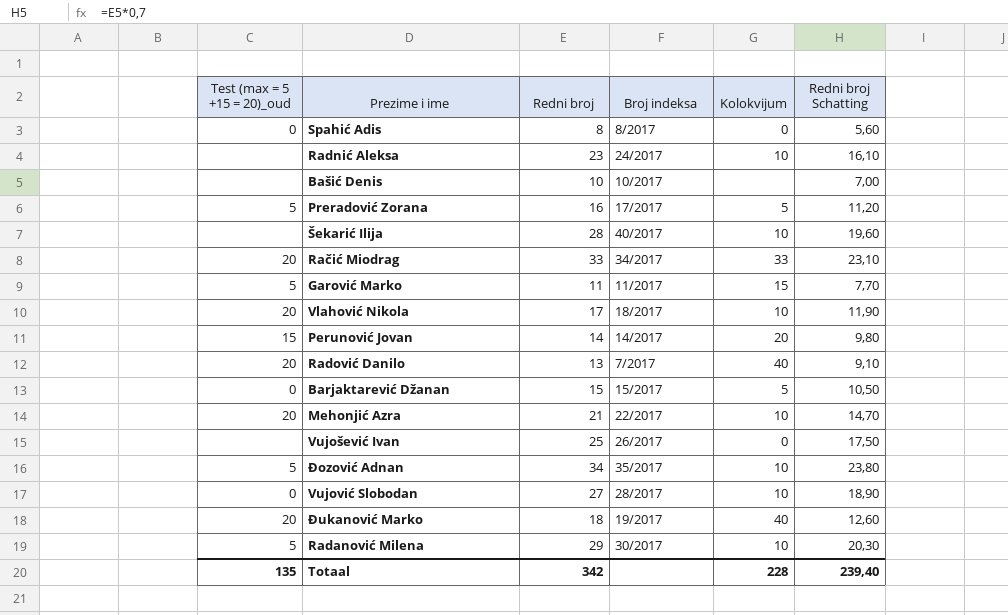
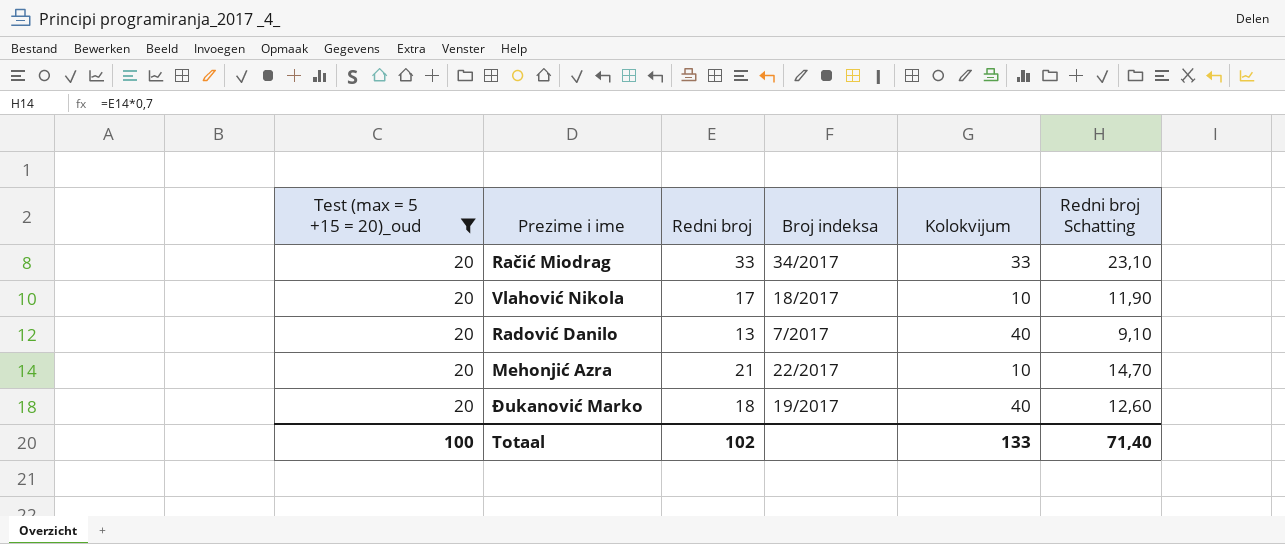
filter: none -> Test (max = 5 +15 = 20)_oud = 20
Totaal | Test (max = 5 +15 = 20)_oud: 135 -> 100
Totaal | Redni broj: 342 -> 102
Totaal | Kolokvijum: 228 -> 133
Totaal | Redni broj Schatting: 239,40 -> 71,40

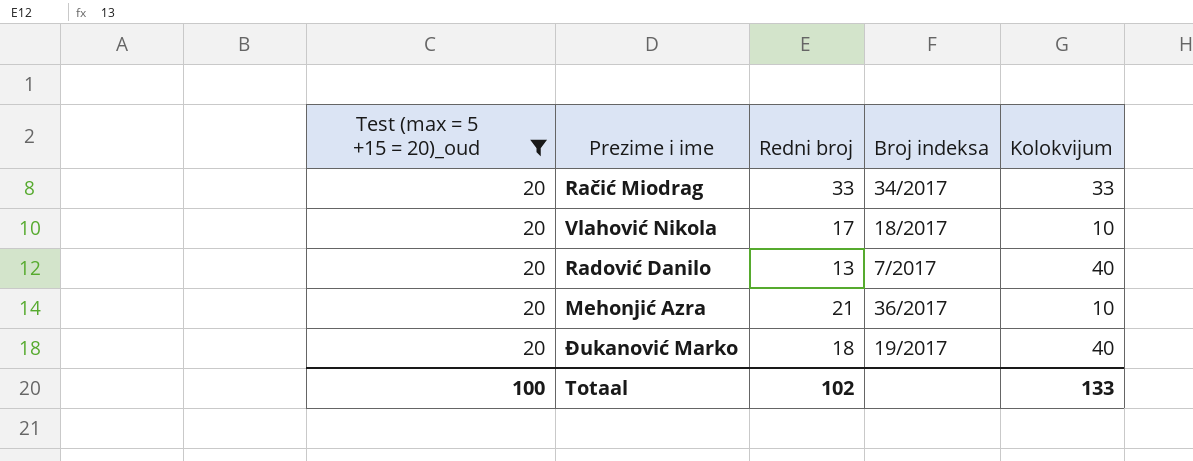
column Redni broj Schatting | formula: [Redni broj] * 0,7 -> none
Mehonjić Azra | Broj indeksa: 22/2017 -> 36/2017

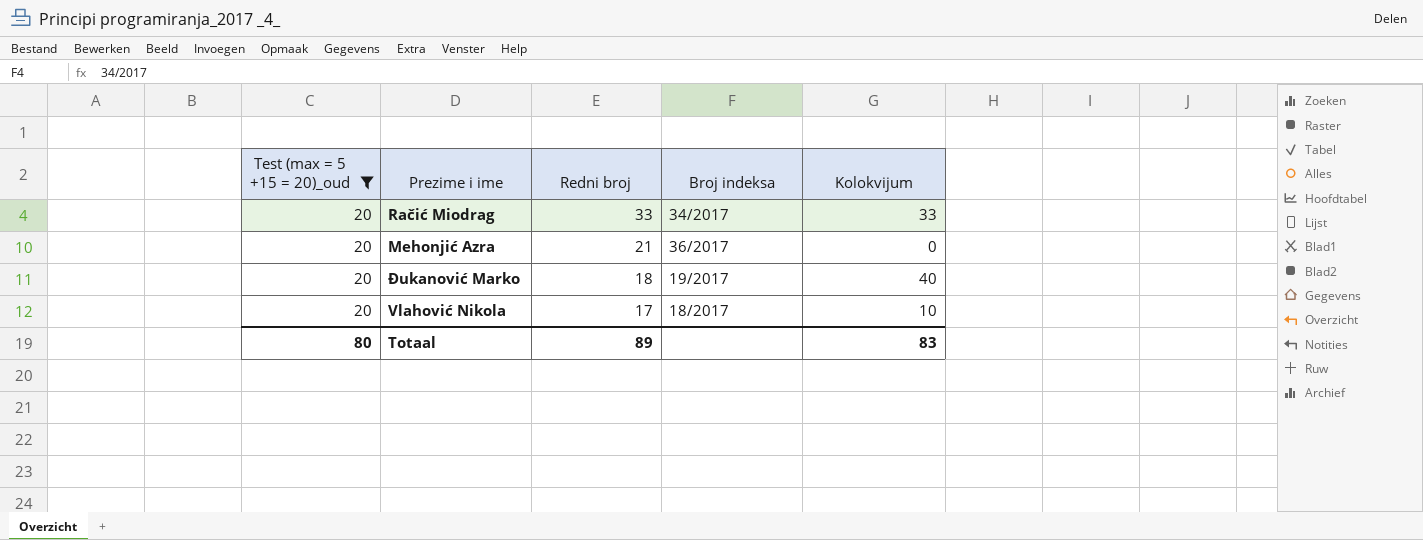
row order: none -> Redni broj descending
row Radović Danilo: 20 | 13 | 7/2017 | 40 -> none
Mehonjić Azra | Kolokvijum: 10 -> 0
Totaal | Test (max = 5 +15 = 20)_oud: 100 -> 80
Totaal | Redni broj: 102 -> 89
Totaal | Kolokvijum: 133 -> 83

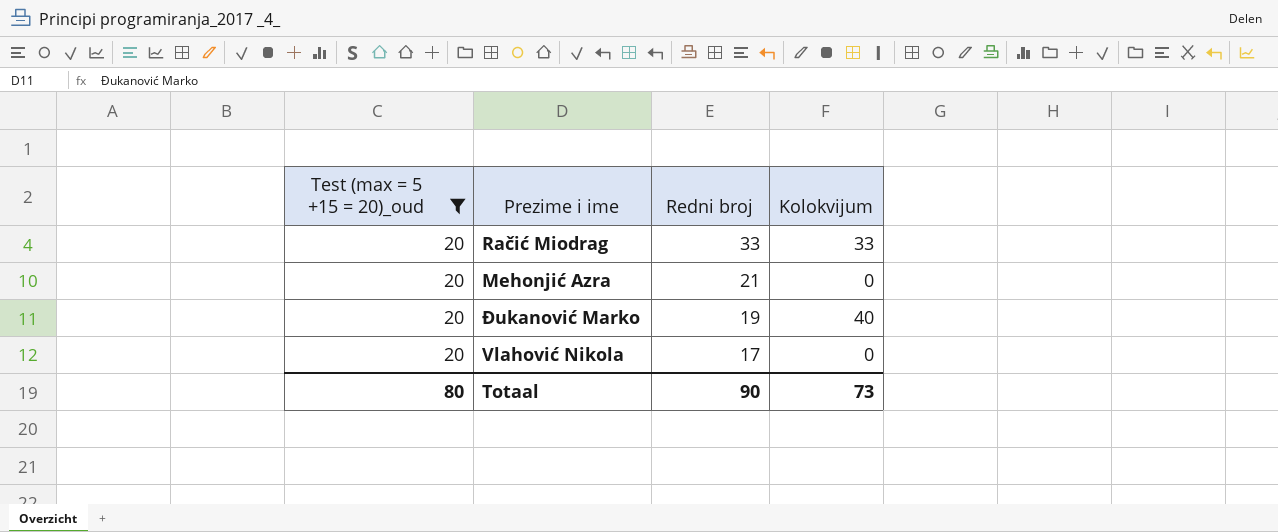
column Broj indeksa | position: 4 -> none
Đukanović Marko | Redni broj: 18 -> 19
Vlahović Nikola | Kolokvijum: 10 -> 0
Totaal | Redni broj: 89 -> 90
Totaal | Kolokvijum: 83 -> 73

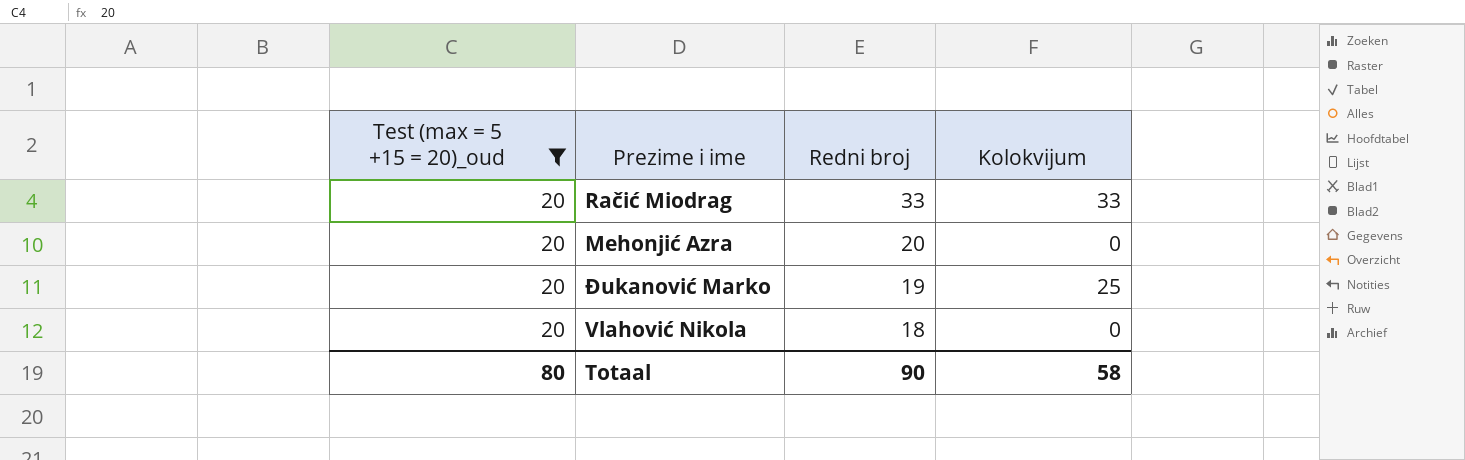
Mehonjić Azra | Redni broj: 21 -> 20
Đukanović Marko | Kolokvijum: 40 -> 25
Vlahović Nikola | Redni broj: 17 -> 18
Totaal | Kolokvijum: 73 -> 58

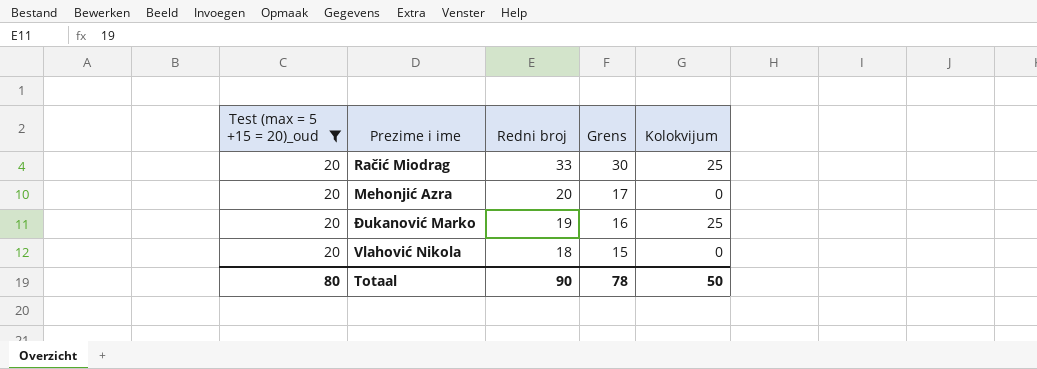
column Grens | formula: none -> [Redni broj] - 3
Račić Miodrag | Kolokvijum: 33 -> 25
Totaal | Kolokvijum: 58 -> 50

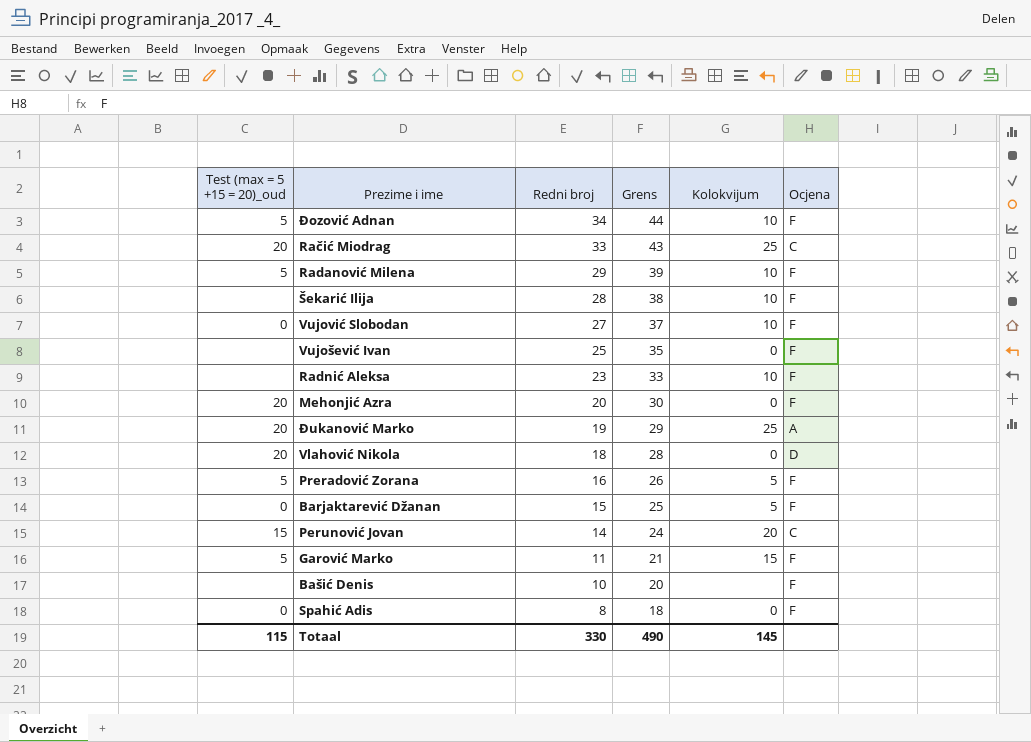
filter: Test (max = 5 +15 = 20)_oud = 20 -> none
column Grens | formula: [Redni broj] - 3 -> [Redni broj] + 10
column Ocjena | position: none -> 6
Totaal | Test (max = 5 +15 = 20)_oud: 80 -> 115
Totaal | Redni broj: 90 -> 330
Totaal | Grens: 78 -> 490
Totaal | Kolokvijum: 50 -> 145

